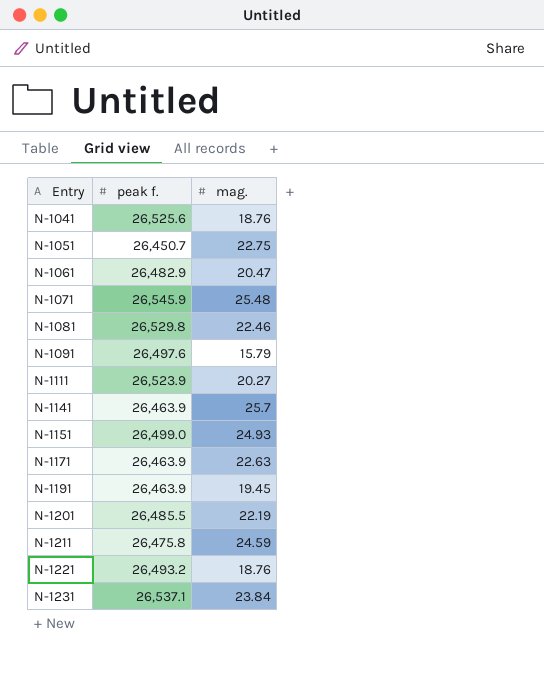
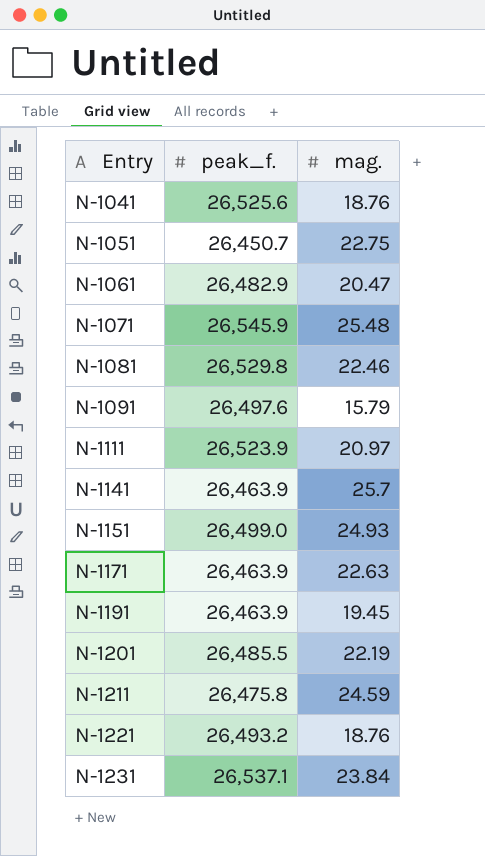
column name: peak f. -> peak_f.
N-1111 | mag.: 20.27 -> 20.97

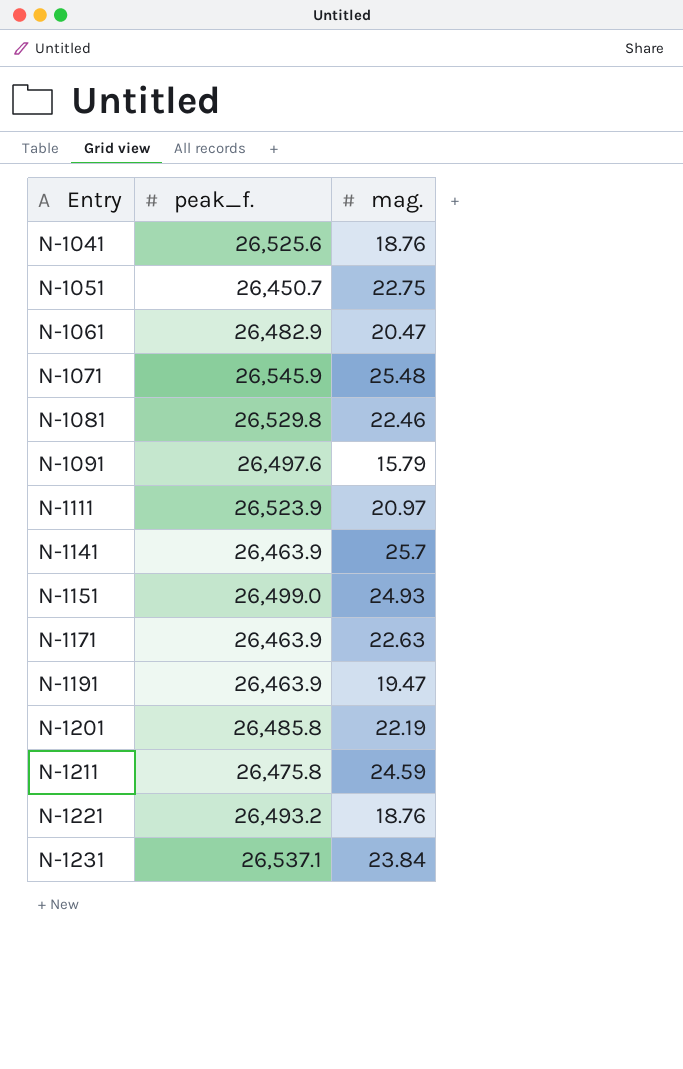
N-1191 | mag.: 19.45 -> 19.47
N-1201 | peak_f.: 26,485.5 -> 26,485.8

